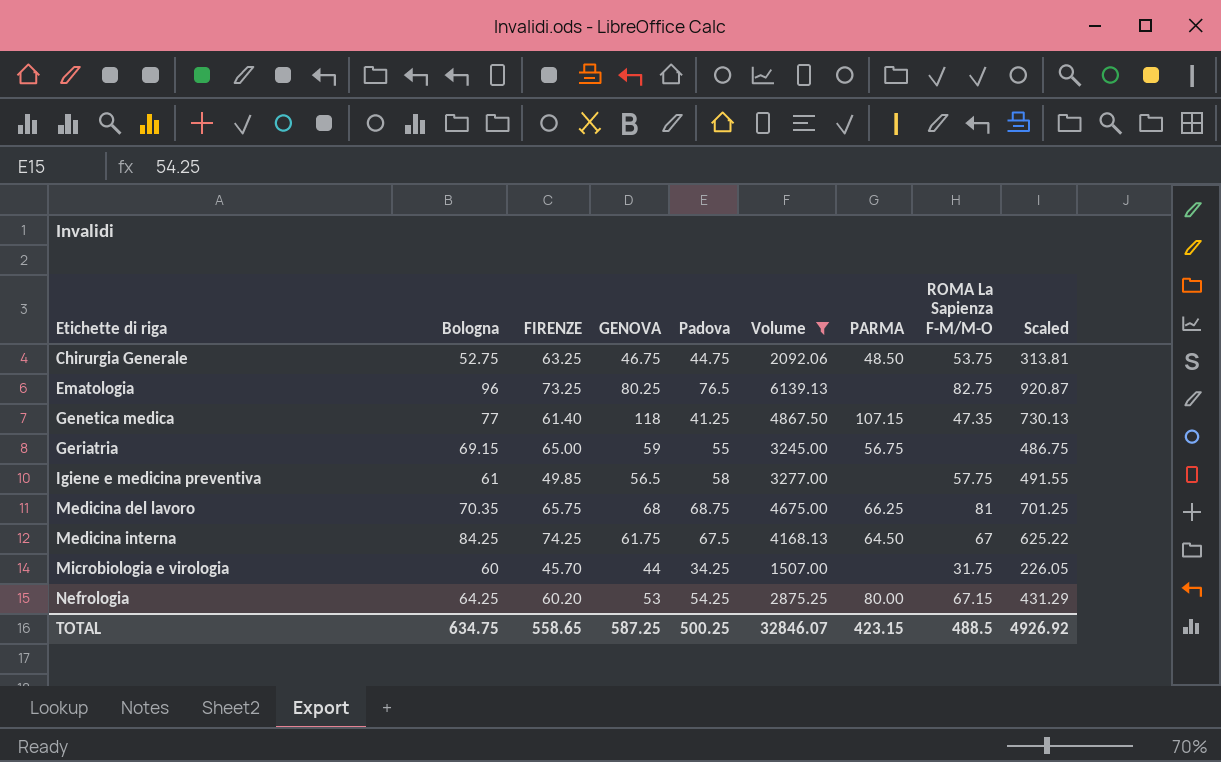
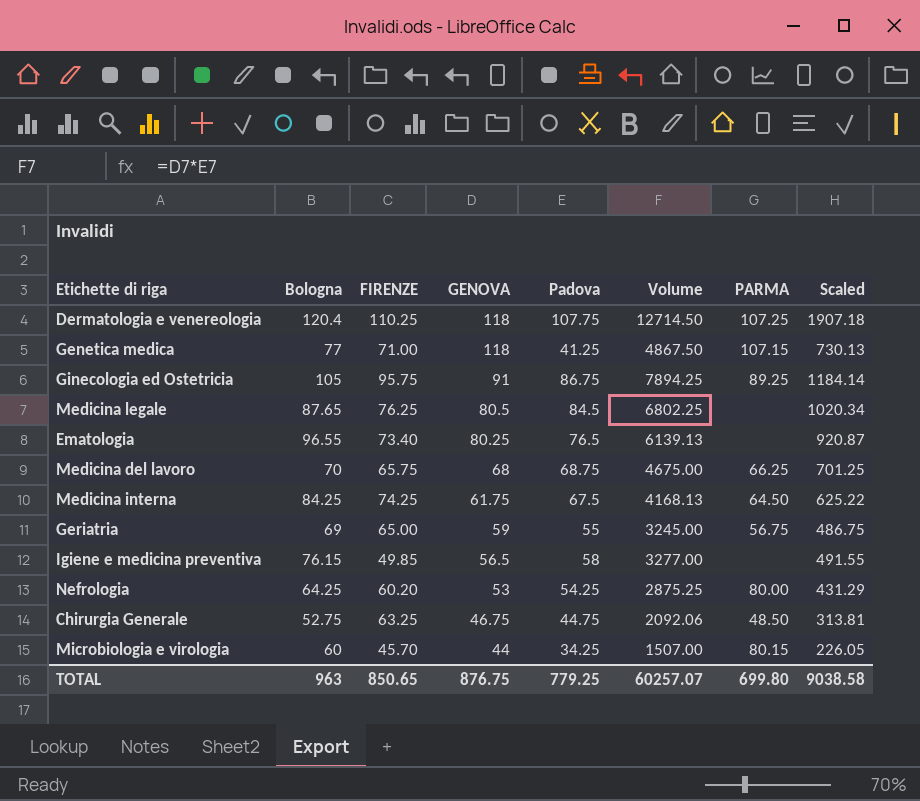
filter: Volume <= 6139.13 -> none
row order: Etichette di riga ascending -> GENOVA descending
column ROMA La Sapienza F-M/M-O | position: 8 -> none
Genetica medica | FIRENZE: 61.40 -> 71.00
Ematologia | Bologna: 96 -> 96.55
Ematologia | FIRENZE: 73.25 -> 73.40
Medicina del lavoro | Bologna: 70.35 -> 70
Geriatria | Bologna: 69.15 -> 69
Igiene e medicina preventiva | Bologna: 61 -> 76.15
Microbiologia e virologia | PARMA: none -> 80.15
TOTAL | Bologna: 634.75 -> 963
TOTAL | FIRENZE: 558.65 -> 850.65
TOTAL | GENOVA: 587.25 -> 876.75
TOTAL | Padova: 500.25 -> 779.25
TOTAL | Volume: 32846.07 -> 60257.07
TOTAL | PARMA: 423.15 -> 699.80
TOTAL | Scaled: 4926.92 -> 9038.58

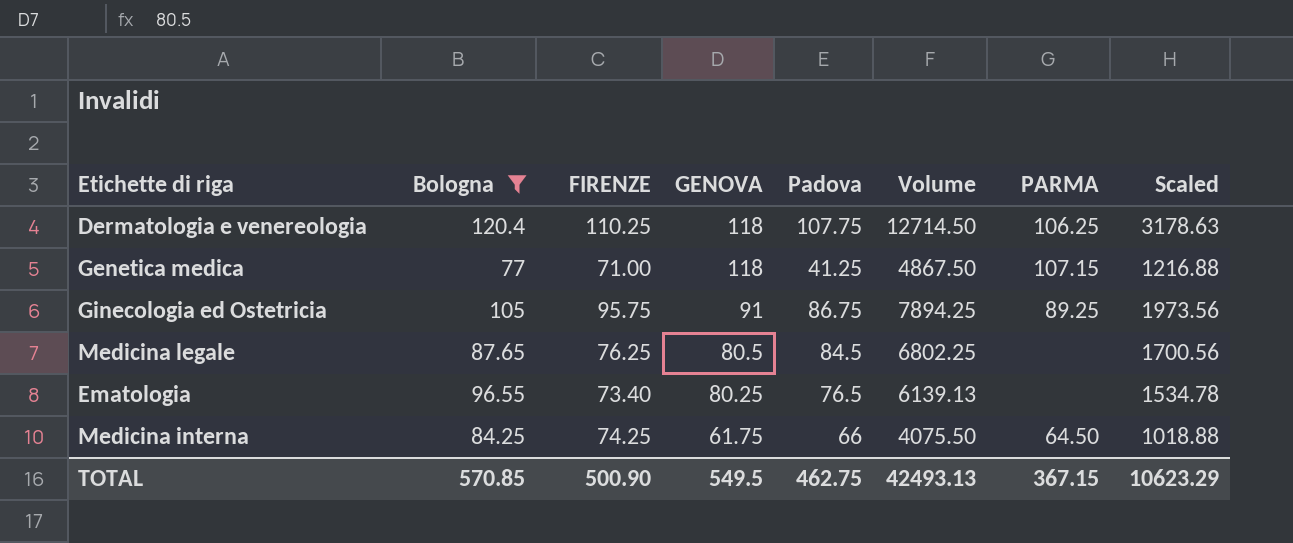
filter: none -> Bologna >= 77
column Scaled | formula: [Volume] * 0.15 -> [Volume] * 0.25
Dermatologia e venereologia | PARMA: 107.25 -> 106.25
Medicina interna | Padova: 67.5 -> 66
Medicina interna | Volume: 4168.13 -> 4075.50
TOTAL | Bologna: 963 -> 570.85
TOTAL | FIRENZE: 850.65 -> 500.90
TOTAL | GENOVA: 876.75 -> 549.5
TOTAL | Padova: 779.25 -> 462.75
TOTAL | Volume: 60257.07 -> 42493.13
TOTAL | PARMA: 699.80 -> 367.15
TOTAL | Scaled: 9038.58 -> 10623.29

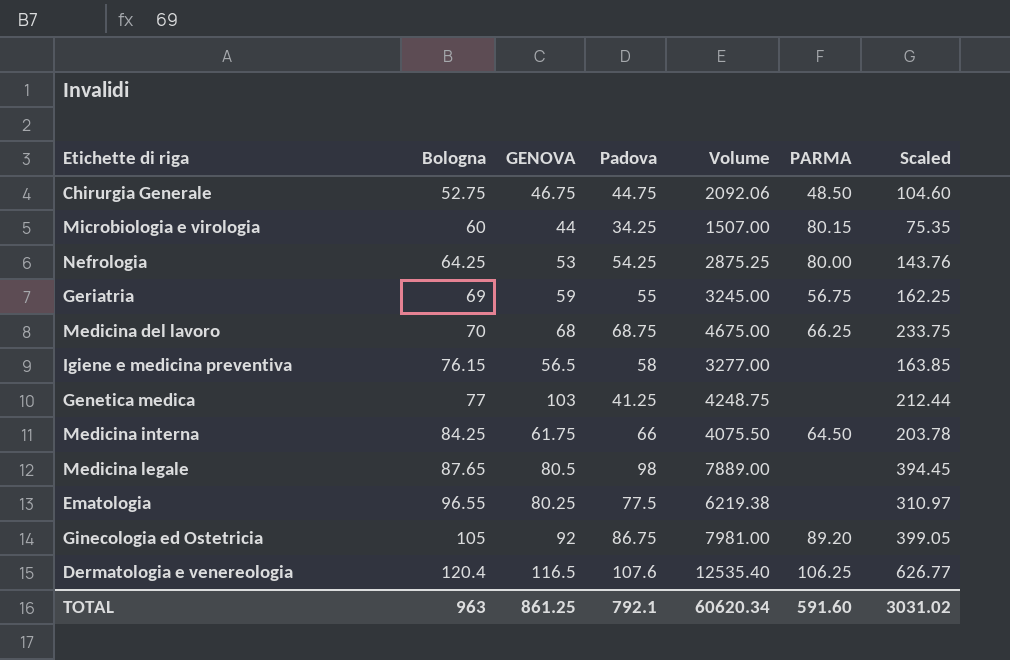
filter: Bologna >= 77 -> none
row order: GENOVA descending -> Bologna ascending
column FIRENZE | position: 3 -> none
column Scaled | formula: [Volume] * 0.25 -> [Volume] * 0.05
Genetica medica | GENOVA: 118 -> 103
Genetica medica | Volume: 4867.50 -> 4248.75
Genetica medica | PARMA: 107.15 -> none
Medicina legale | Padova: 84.5 -> 98
Medicina legale | Volume: 6802.25 -> 7889.00
Ematologia | Padova: 76.5 -> 77.5
Ematologia | Volume: 6139.13 -> 6219.38
Ginecologia ed Ostetricia | GENOVA: 91 -> 92
Ginecologia ed Ostetricia | Volume: 7894.25 -> 7981.00
Ginecologia ed Ostetricia | PARMA: 89.25 -> 89.20
Dermatologia e venereologia | GENOVA: 118 -> 116.5
Dermatologia e venereologia | Padova: 107.75 -> 107.6
Dermatologia e venereologia | Volume: 12714.50 -> 12535.40
TOTAL | Bologna: 570.85 -> 963
TOTAL | GENOVA: 549.5 -> 861.25
TOTAL | Padova: 462.75 -> 792.1
TOTAL | Volume: 42493.13 -> 60620.34
TOTAL | PARMA: 367.15 -> 591.60
TOTAL | Scaled: 10623.29 -> 3031.02

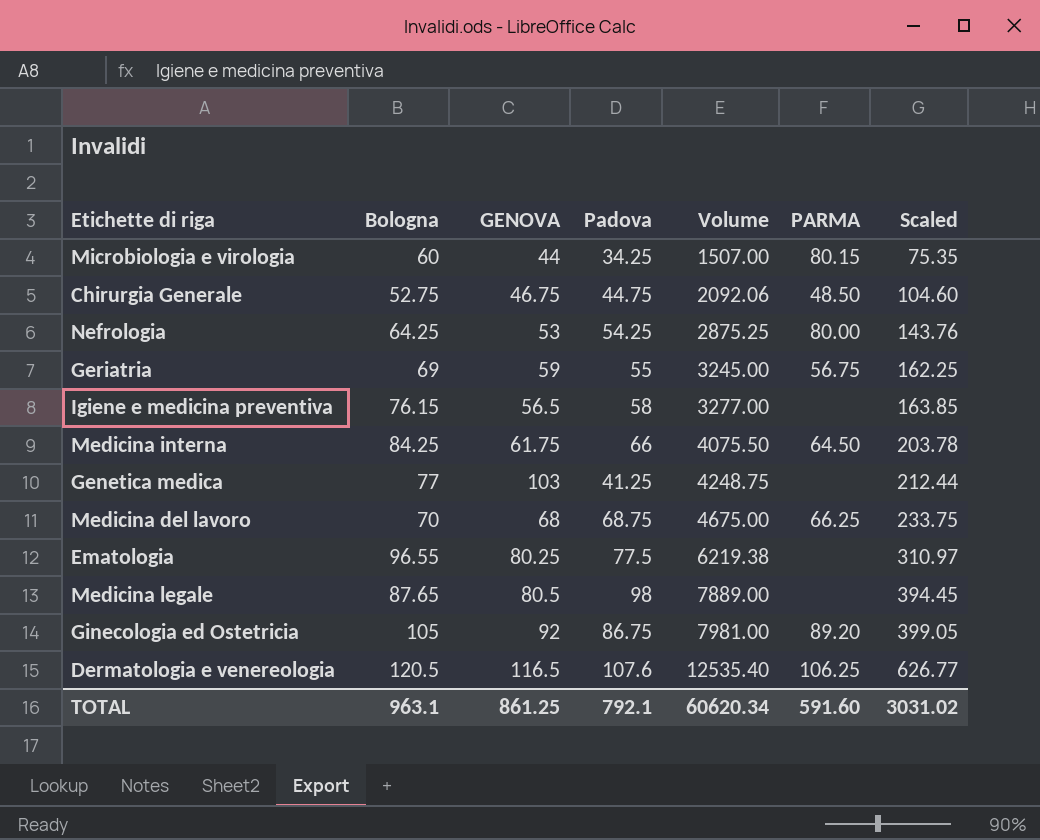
row order: Bologna ascending -> Volume ascending
Dermatologia e venereologia | Bologna: 120.4 -> 120.5
TOTAL | Bologna: 963 -> 963.1

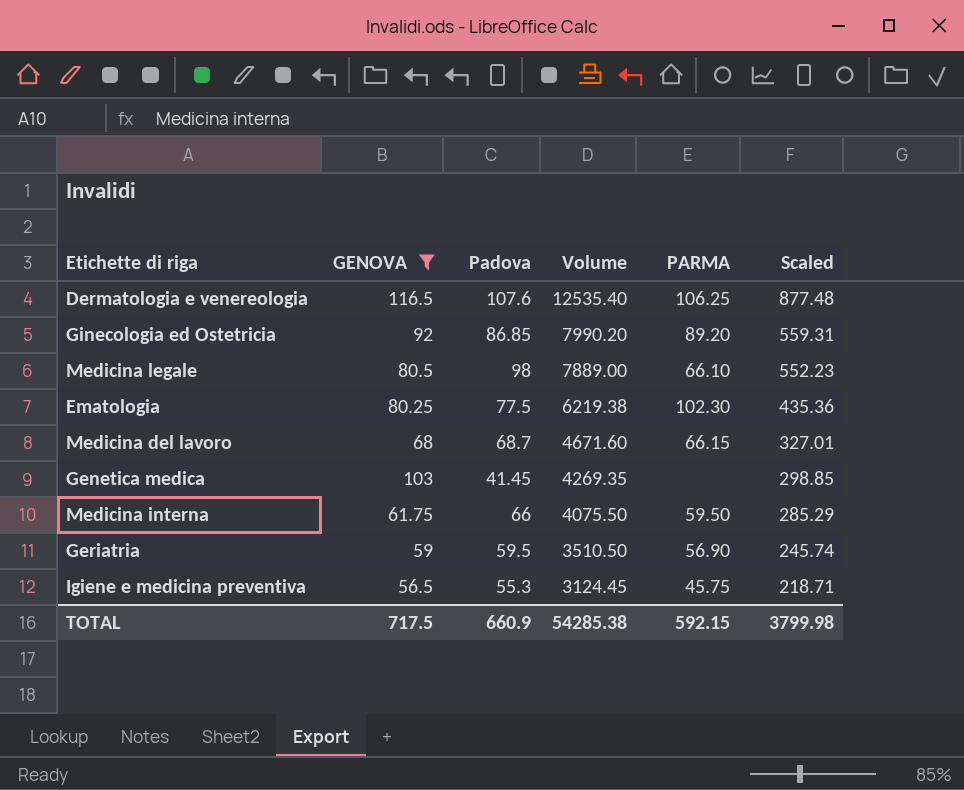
filter: none -> GENOVA >= 56.5
row order: Volume ascending -> Volume descending
column Bologna | position: 2 -> none
column Scaled | formula: [Volume] * 0.05 -> [Volume] * 0.07
Ginecologia ed Ostetricia | Padova: 86.75 -> 86.85
Ginecologia ed Ostetricia | Volume: 7981.00 -> 7990.20
Medicina legale | PARMA: none -> 66.10
Ematologia | PARMA: none -> 102.30
Medicina del lavoro | Padova: 68.75 -> 68.7
Medicina del lavoro | Volume: 4675.00 -> 4671.60
Medicina del lavoro | PARMA: 66.25 -> 66.15
Genetica medica | Padova: 41.25 -> 41.45
Genetica medica | Volume: 4248.75 -> 4269.35
Medicina interna | PARMA: 64.50 -> 59.50
Geriatria | Padova: 55 -> 59.5
Geriatria | Volume: 3245.00 -> 3510.50
Geriatria | PARMA: 56.75 -> 56.90
Igiene e medicina preventiva | Padova: 58 -> 55.3
Igiene e medicina preventiva | Volume: 3277.00 -> 3124.45
Igiene e medicina preventiva | PARMA: none -> 45.75
TOTAL | GENOVA: 861.25 -> 717.5
TOTAL | Padova: 792.1 -> 660.9
TOTAL | Volume: 60620.34 -> 54285.38
TOTAL | PARMA: 591.60 -> 592.15
TOTAL | Scaled: 3031.02 -> 3799.98

